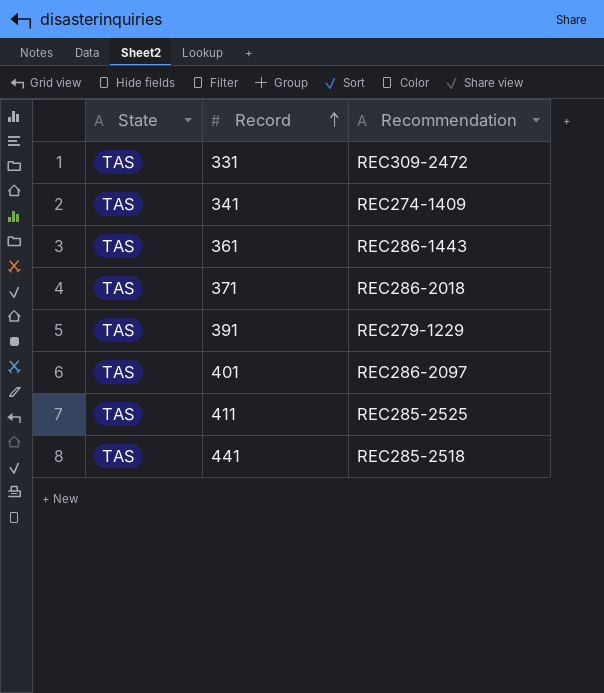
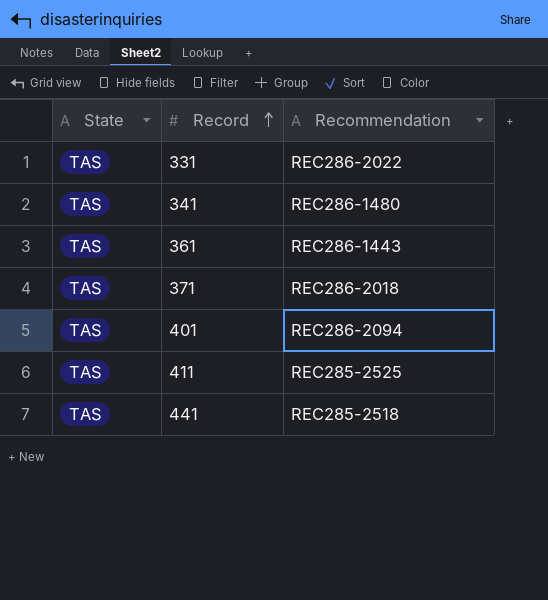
row 391: TAS | REC279-1229 -> none
331 | Recommendation: REC309-2472 -> REC286-2022
341 | Recommendation: REC274-1409 -> REC286-1480
401 | Recommendation: REC286-2097 -> REC286-2094

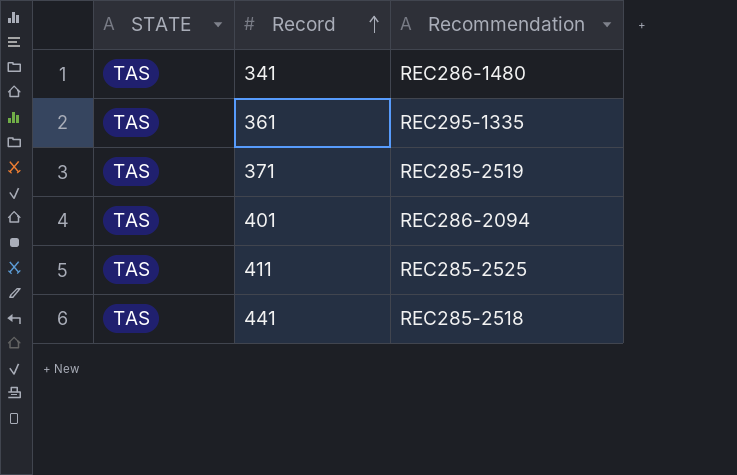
column name: State -> STATE
row 331: TAS | REC286-2022 -> none
361 | Recommendation: REC286-1443 -> REC295-1335
371 | Recommendation: REC286-2018 -> REC285-2519

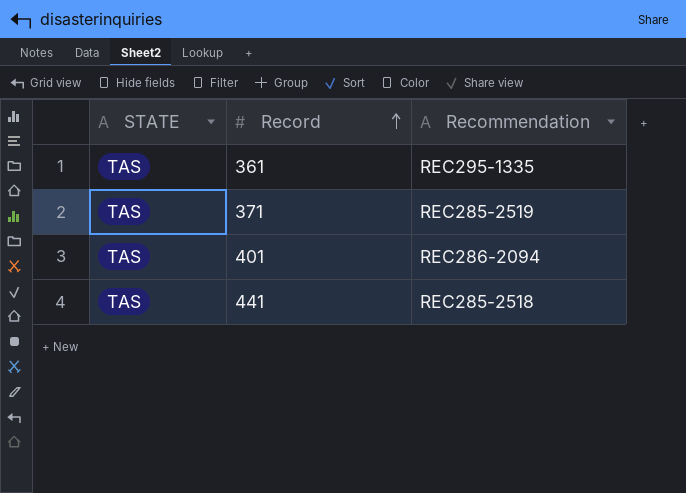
row 341: TAS | REC286-1480 -> none
row 411: TAS | REC285-2525 -> none

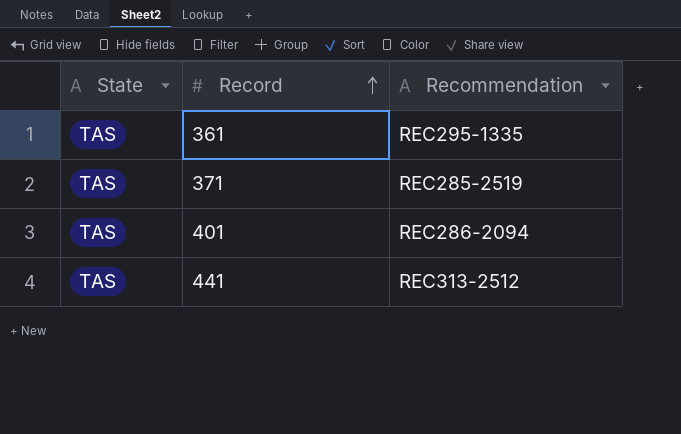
column name: STATE -> State
441 | Recommendation: REC285-2518 -> REC313-2512

